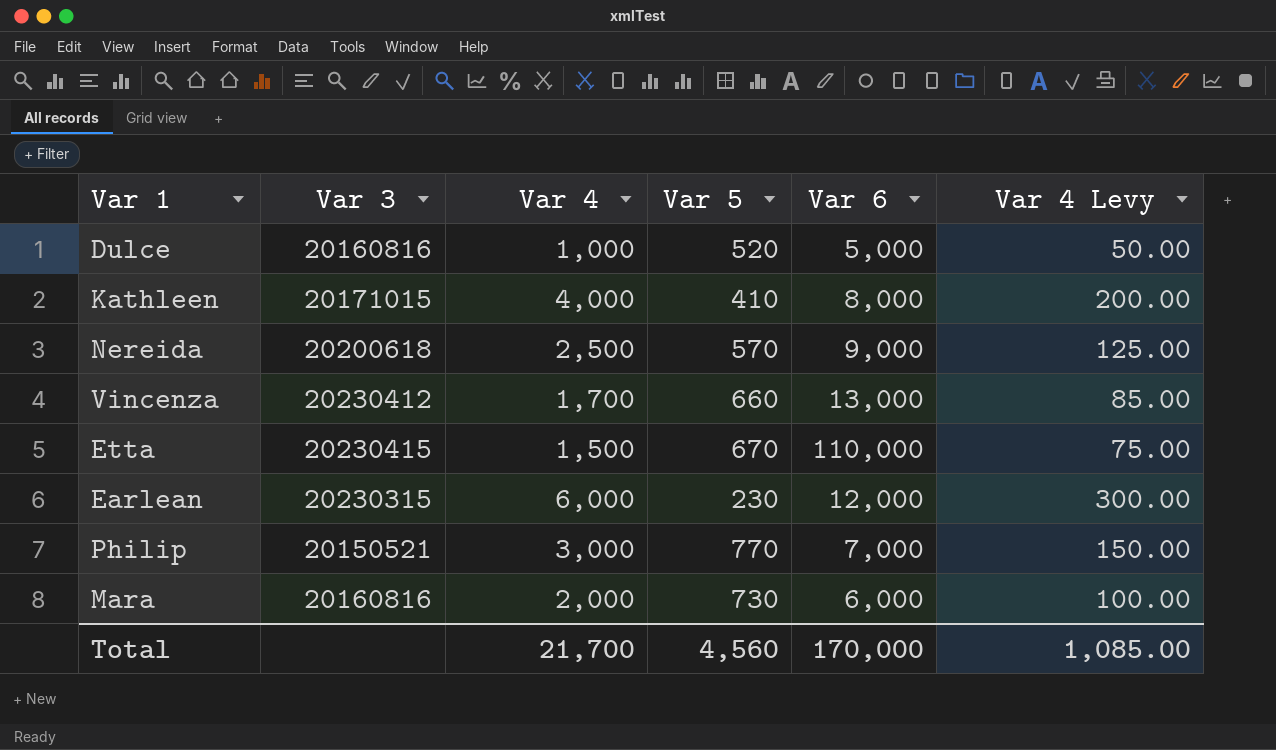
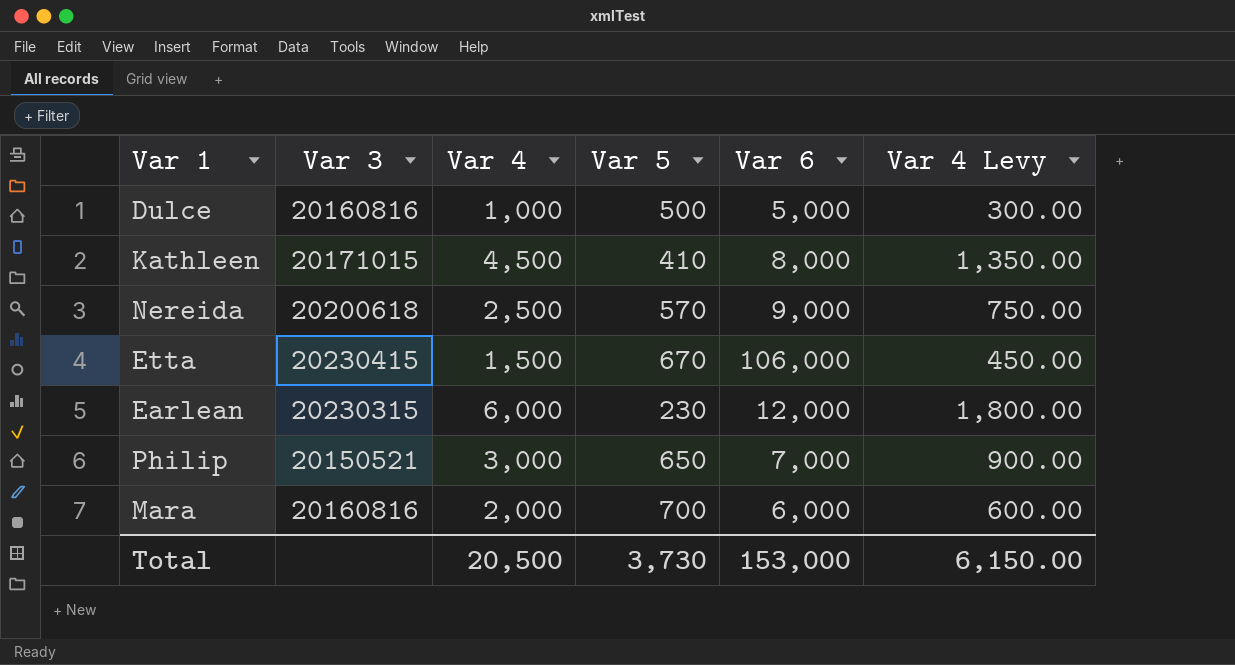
column Var 4 Levy | formula: [Var 4] * 0.05 -> [Var 4] * 0.3
row Vincenza: 20230412 | 1,700 | 660 | 13,000 | 85.00 -> none
Dulce | Var 5: 520 -> 500
Kathleen | Var 4: 4,000 -> 4,500
Etta | Var 6: 110,000 -> 106,000
Philip | Var 5: 770 -> 650
Mara | Var 5: 730 -> 700
Total | Var 4: 21,700 -> 20,500
Total | Var 5: 4,560 -> 3,730
Total | Var 6: 170,000 -> 153,000
Total | Var 4 Levy: 1,085.00 -> 6,150.00

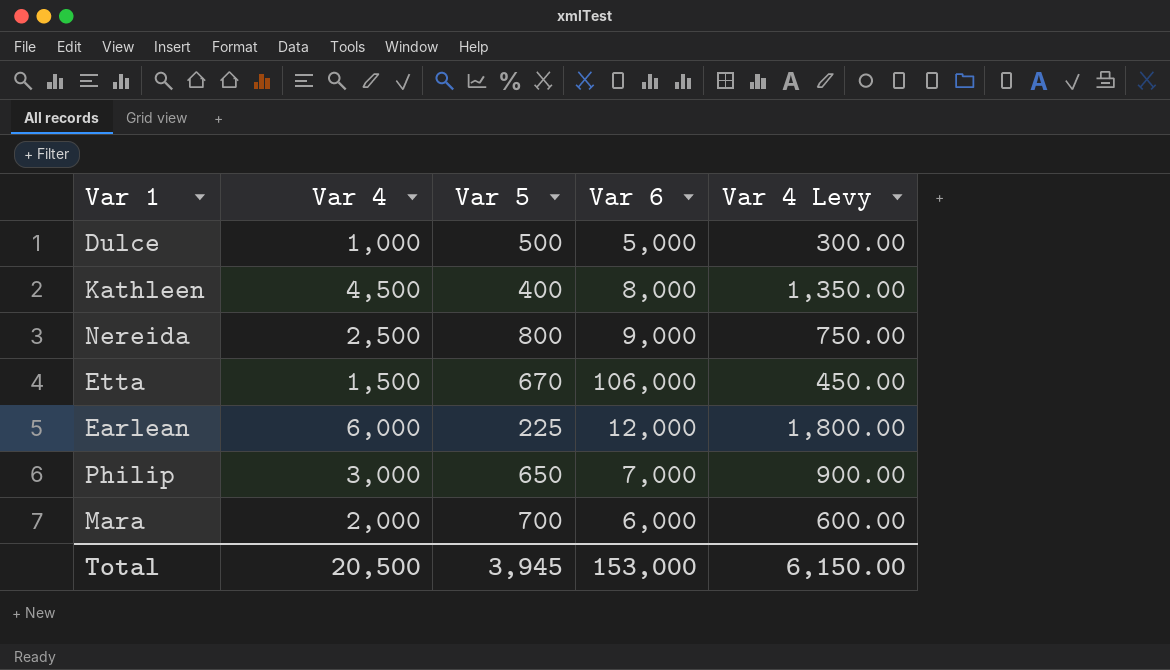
column Var 3 | position: 2 -> none
Kathleen | Var 5: 410 -> 400
Nereida | Var 5: 570 -> 800
Earlean | Var 5: 230 -> 225
Total | Var 5: 3,730 -> 3,945

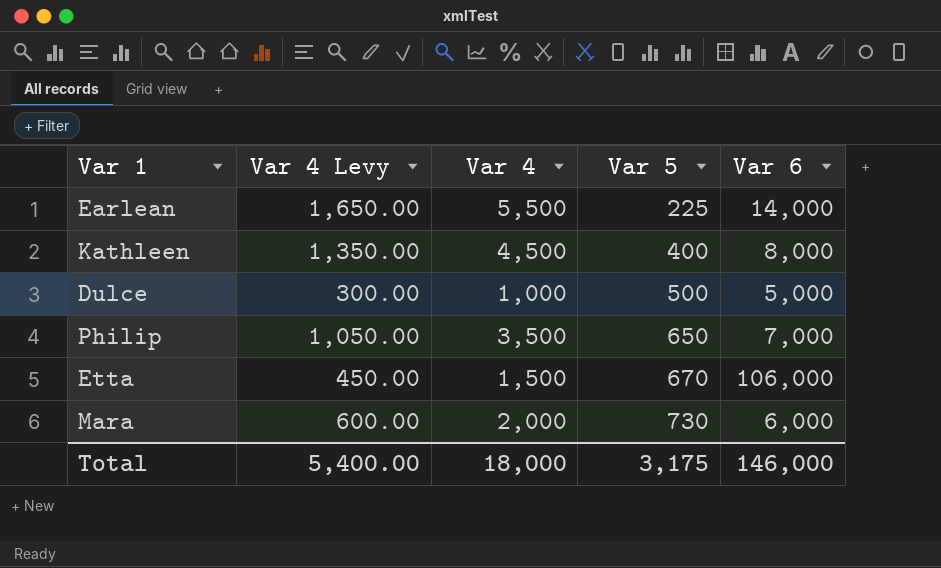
row order: none -> Var 5 ascending
column Var 4 Levy | position: 5 -> 2
row Nereida: 2,500 | 800 | 9,000 | 750.00 -> none
Earlean | Var 4 Levy: 1,800.00 -> 1,650.00
Earlean | Var 4: 6,000 -> 5,500
Earlean | Var 6: 12,000 -> 14,000
Philip | Var 4 Levy: 900.00 -> 1,050.00
Philip | Var 4: 3,000 -> 3,500
Mara | Var 5: 700 -> 730
Total | Var 4 Levy: 6,150.00 -> 5,400.00
Total | Var 4: 20,500 -> 18,000
Total | Var 5: 3,945 -> 3,175
Total | Var 6: 153,000 -> 146,000

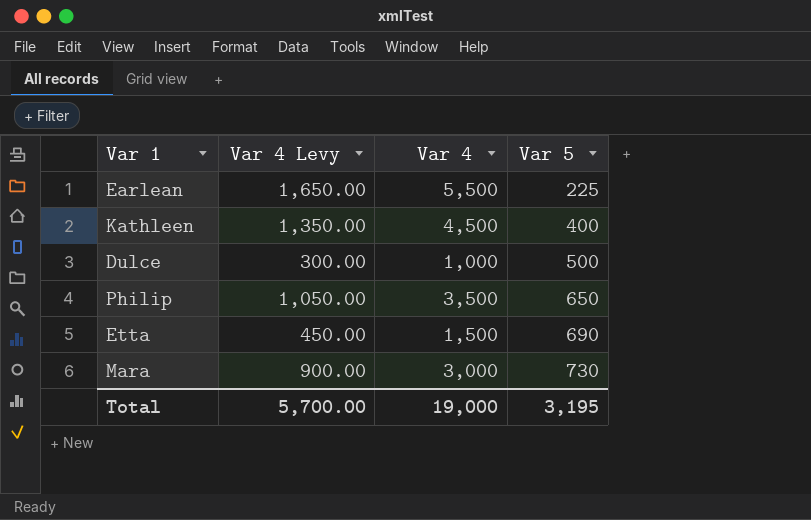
column Var 6 | position: 5 -> none
Etta | Var 5: 670 -> 690
Mara | Var 4 Levy: 600.00 -> 900.00
Mara | Var 4: 2,000 -> 3,000
Total | Var 4 Levy: 5,400.00 -> 5,700.00
Total | Var 4: 18,000 -> 19,000
Total | Var 5: 3,175 -> 3,195

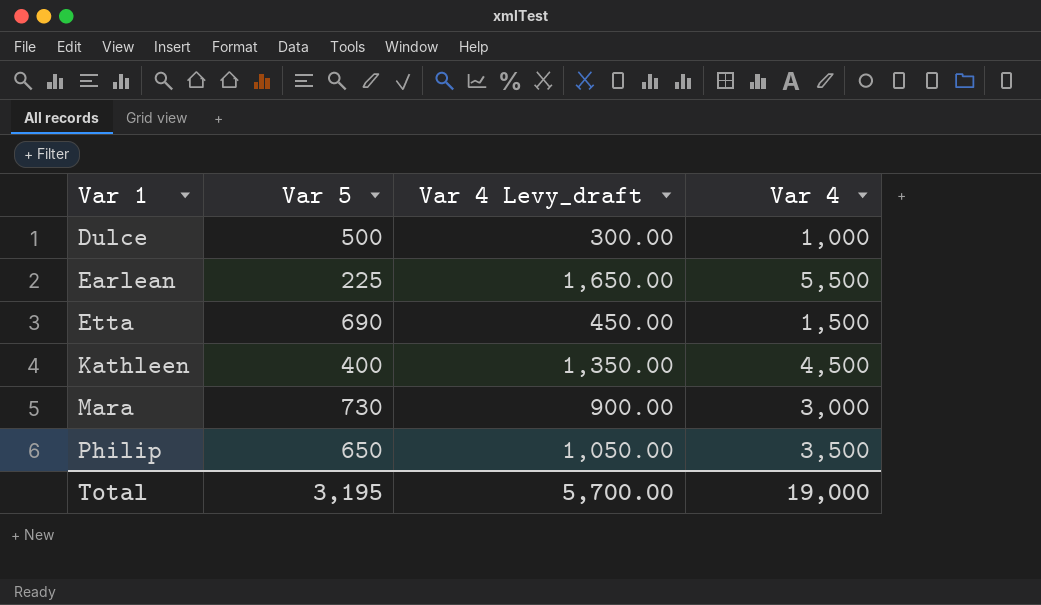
row order: Var 5 ascending -> Var 1 ascending
column Var 5 | position: 4 -> 2
column name: Var 4 Levy -> Var 4 Levy_draft

